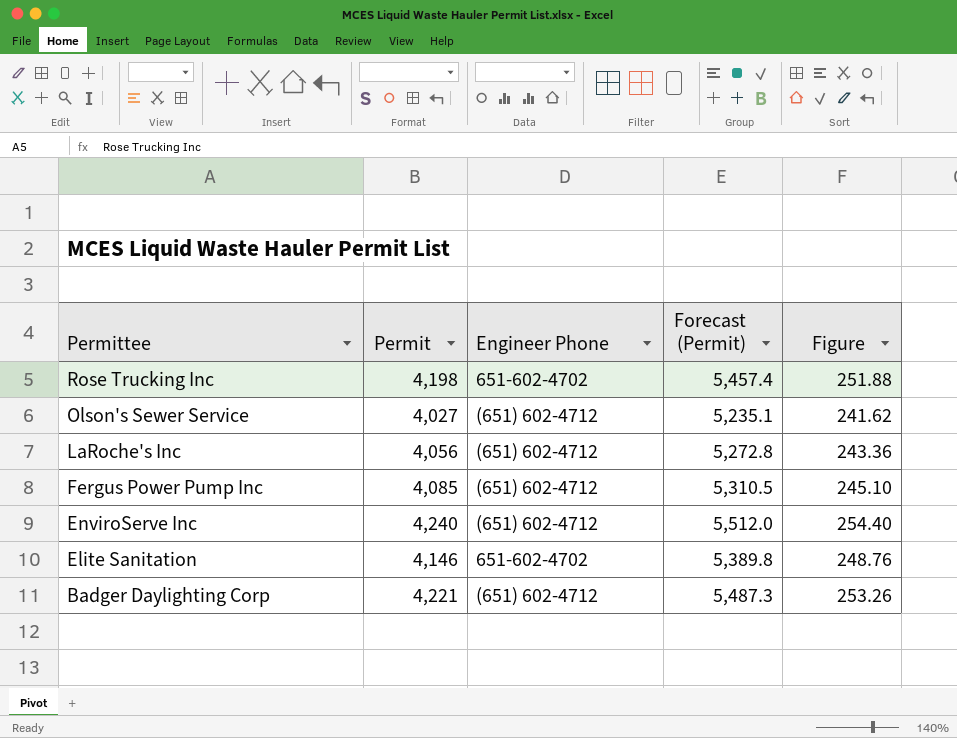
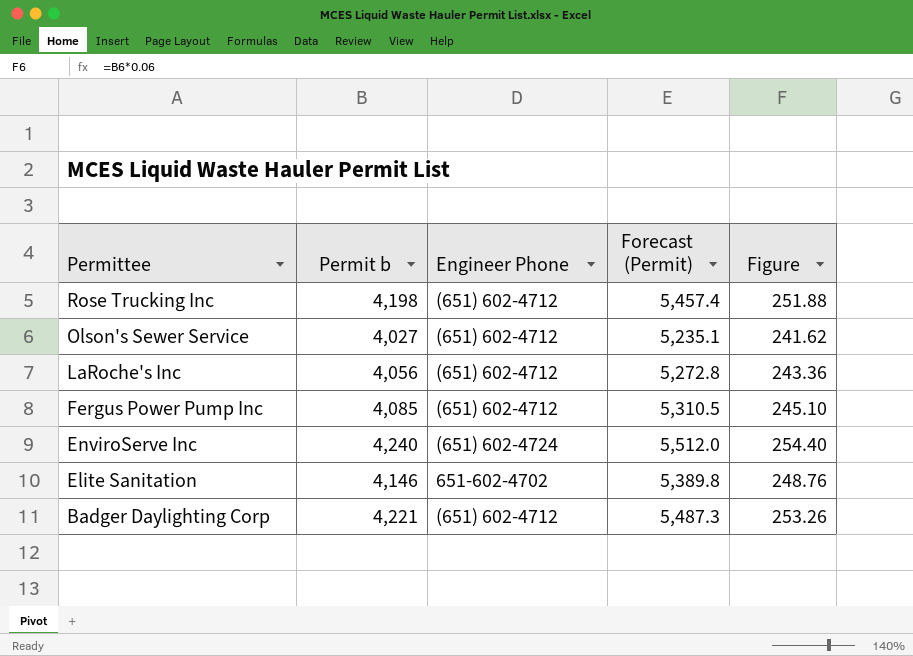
column name: Permit -> Permit b
Rose Trucking Inc | Engineer Phone: 651-602-4702 -> (651) 602-4712
EnviroServe Inc | Engineer Phone: (651) 602-4712 -> (651) 602-4724

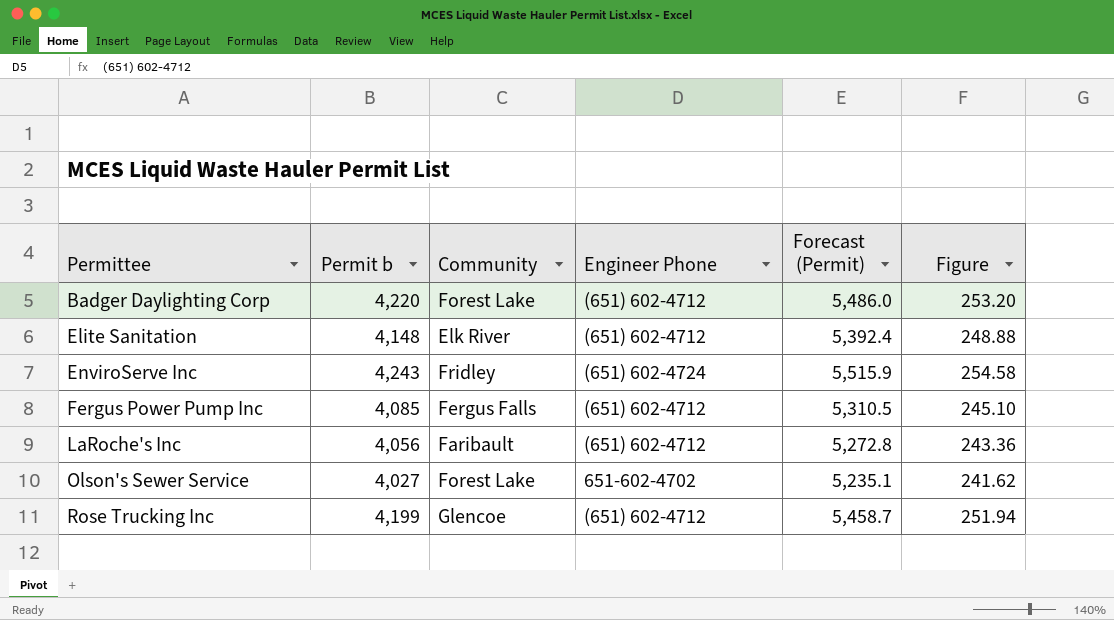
row order: Permittee descending -> Permittee ascending
column Community | position: none -> 3
Badger Daylighting Corp | Permit b: 4,221 -> 4,220
Badger Daylighting Corp | Forecast (Permit): 5,487.3 -> 5,486.0
Badger Daylighting Corp | Figure: 253.26 -> 253.20
Elite Sanitation | Permit b: 4,146 -> 4,148
Elite Sanitation | Engineer Phone: 651-602-4702 -> (651) 602-4712
Elite Sanitation | Forecast (Permit): 5,389.8 -> 5,392.4
Elite Sanitation | Figure: 248.76 -> 248.88
EnviroServe Inc | Permit b: 4,240 -> 4,243
EnviroServe Inc | Forecast (Permit): 5,512.0 -> 5,515.9
EnviroServe Inc | Figure: 254.40 -> 254.58
Olson's Sewer Service | Engineer Phone: (651) 602-4712 -> 651-602-4702
Rose Trucking Inc | Permit b: 4,198 -> 4,199
Rose Trucking Inc | Forecast (Permit): 5,457.4 -> 5,458.7
Rose Trucking Inc | Figure: 251.88 -> 251.94

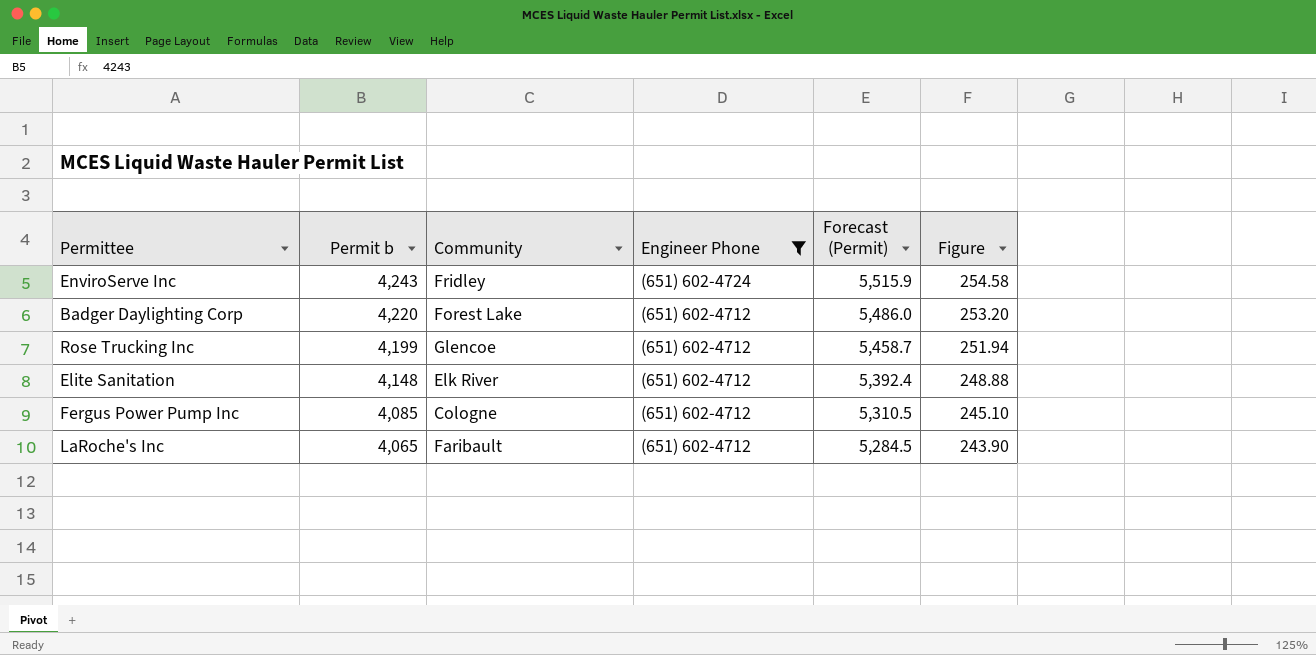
filter: none -> Engineer Phone != 651-602-4702
row order: Permittee ascending -> Permit b descending
Fergus Power Pump Inc | Community: Fergus Falls -> Cologne
LaRoche's Inc | Permit b: 4,056 -> 4,065
LaRoche's Inc | Forecast (Permit): 5,272.8 -> 5,284.5
LaRoche's Inc | Figure: 243.36 -> 243.90

